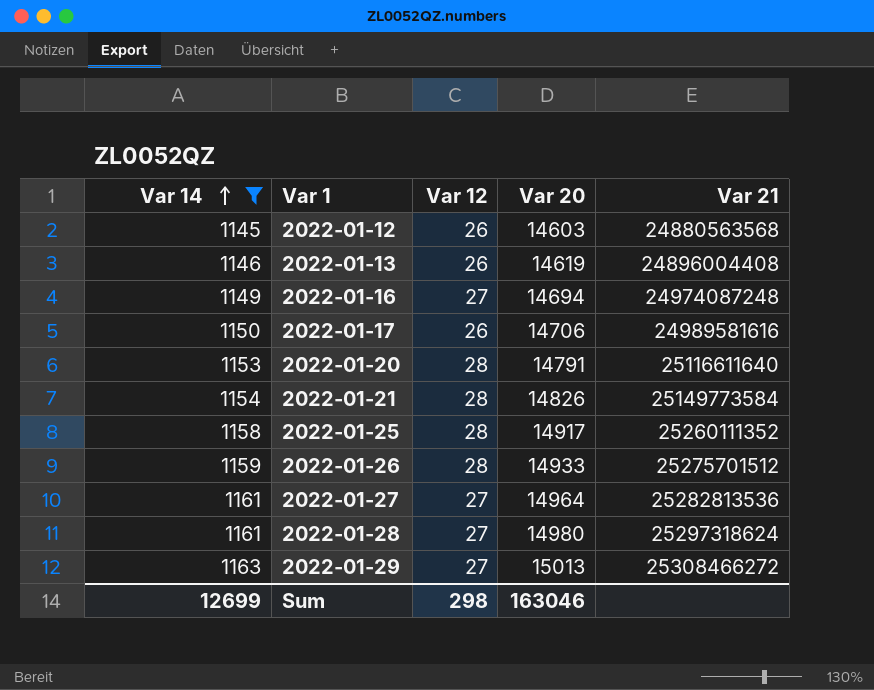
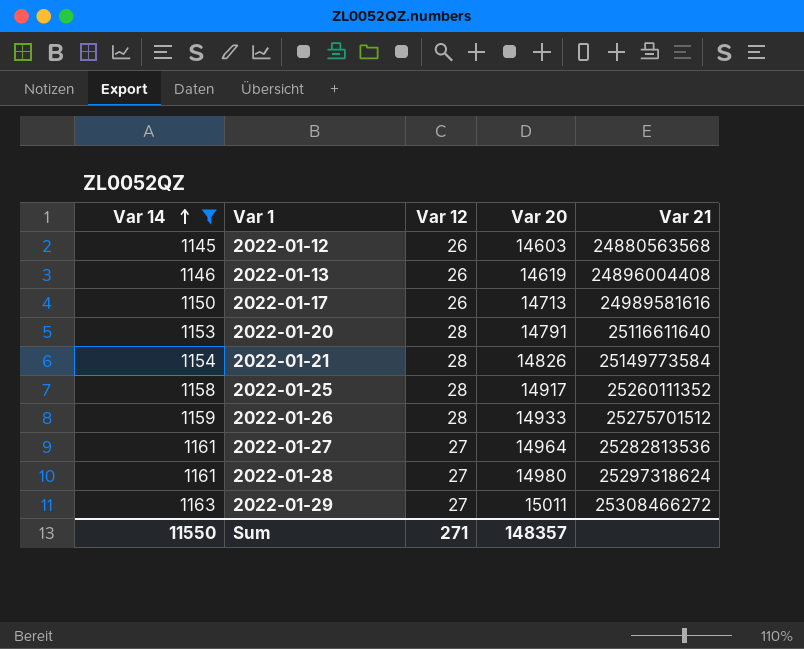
row 2022-01-16: 1149 | 27 | 14694 | 24974087248 -> none
2022-01-17 | Var 20: 14706 -> 14713
2022-01-29 | Var 20: 15013 -> 15011
Sum | Var 14: 12699 -> 11550
Sum | Var 12: 298 -> 271
Sum | Var 20: 163046 -> 148357

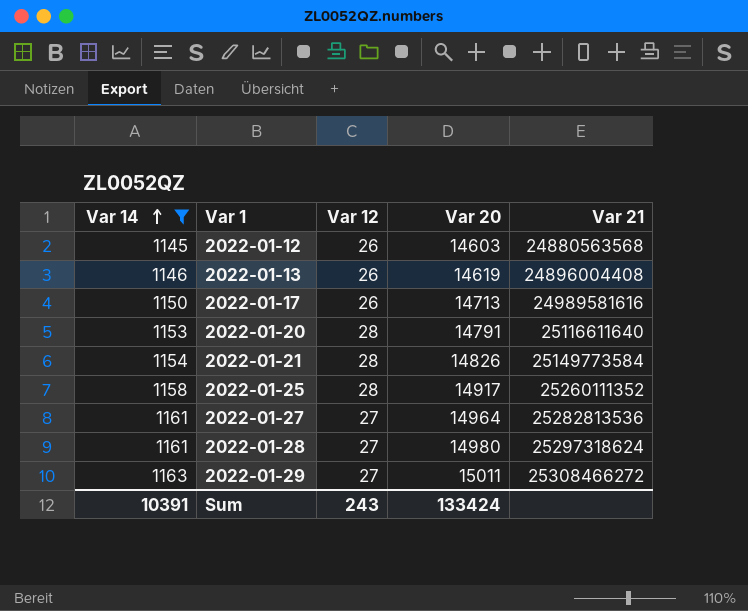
row 2022-01-26: 1159 | 28 | 14933 | 25275701512 -> none
Sum | Var 14: 11550 -> 10391
Sum | Var 12: 271 -> 243
Sum | Var 20: 148357 -> 133424

